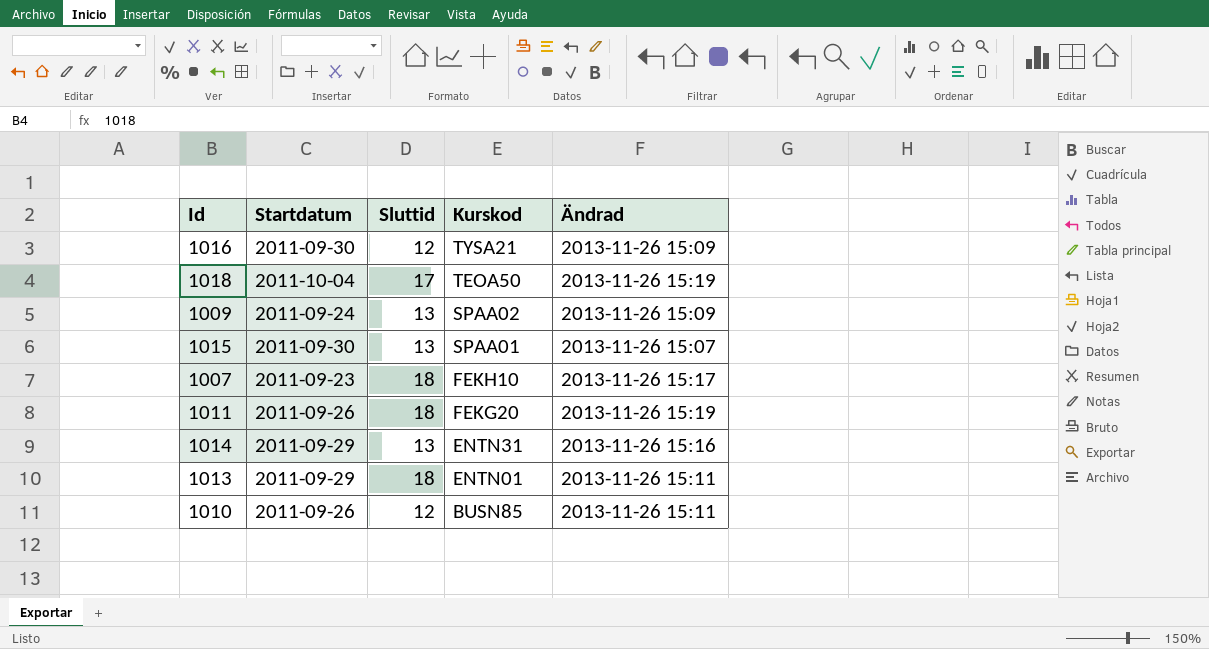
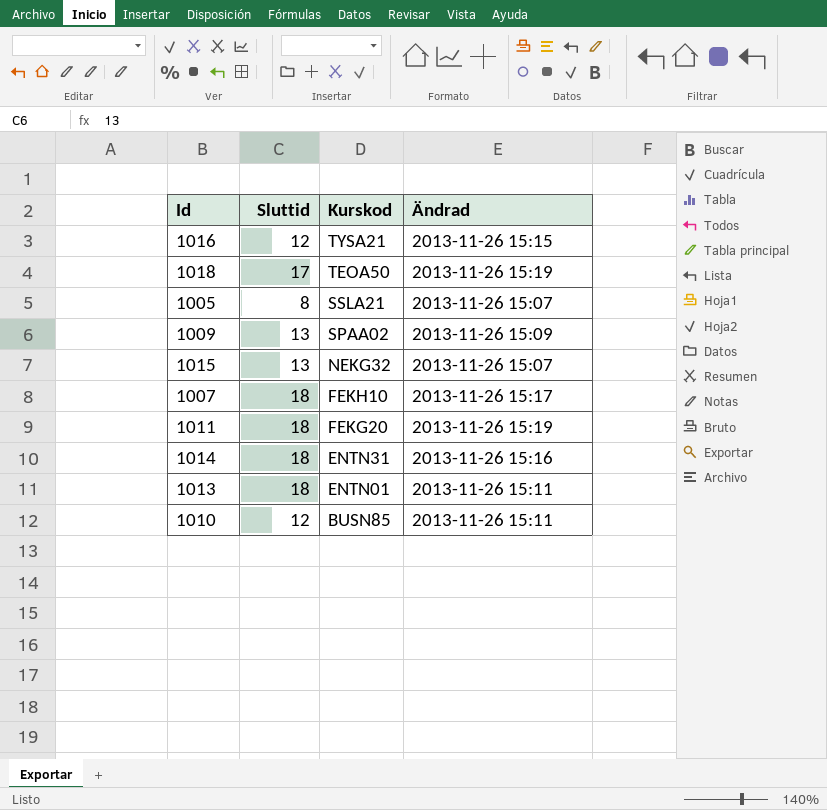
column Startdatum | position: 2 -> none
1016 | Ändrad: 2013-11-26 15:09 -> 2013-11-26 15:15
row 1005: none -> 8 | SSLA21 | 2013-11-26 15:07
1015 | Kurskod: SPAA01 -> NEKG32
1014 | Sluttid: 13 -> 18

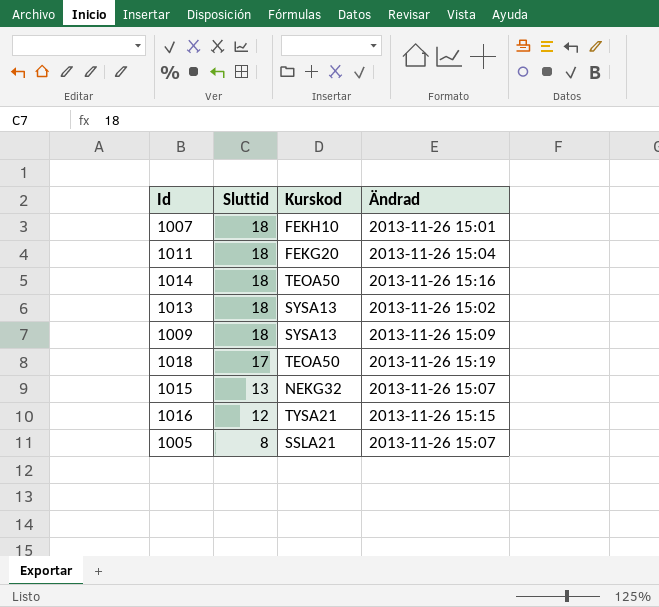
row order: Kurskod descending -> Sluttid descending
row 1010: 12 | BUSN85 | 2013-11-26 15:11 -> none
1007 | Ändrad: 2013-11-26 15:17 -> 2013-11-26 15:01
1011 | Ändrad: 2013-11-26 15:19 -> 2013-11-26 15:04
1014 | Kurskod: ENTN31 -> TEOA50
1013 | Kurskod: ENTN01 -> SYSA13
1013 | Ändrad: 2013-11-26 15:11 -> 2013-11-26 15:02
1009 | Sluttid: 13 -> 18
1009 | Kurskod: SPAA02 -> SYSA13

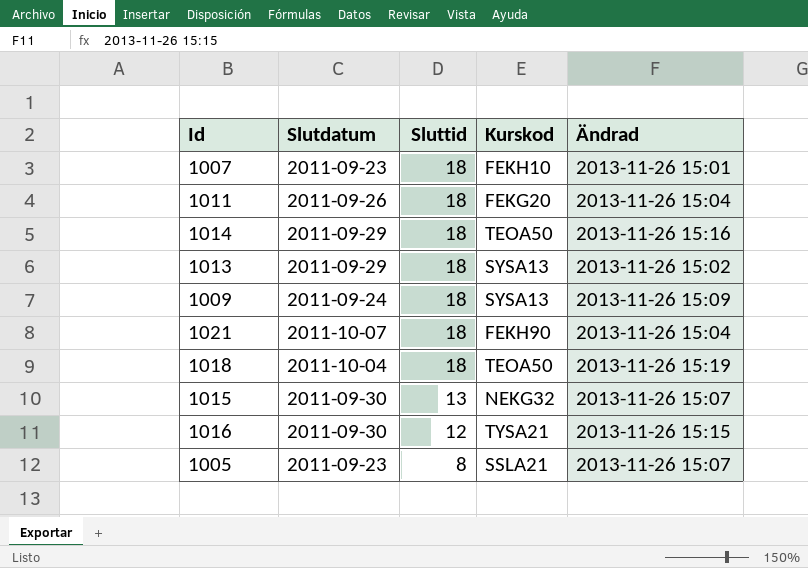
column Slutdatum | position: none -> 2
row 1021: none -> 2011-10-07 | 18 | FEKH90 | 2013-11-26 15:04
1018 | Sluttid: 17 -> 18

